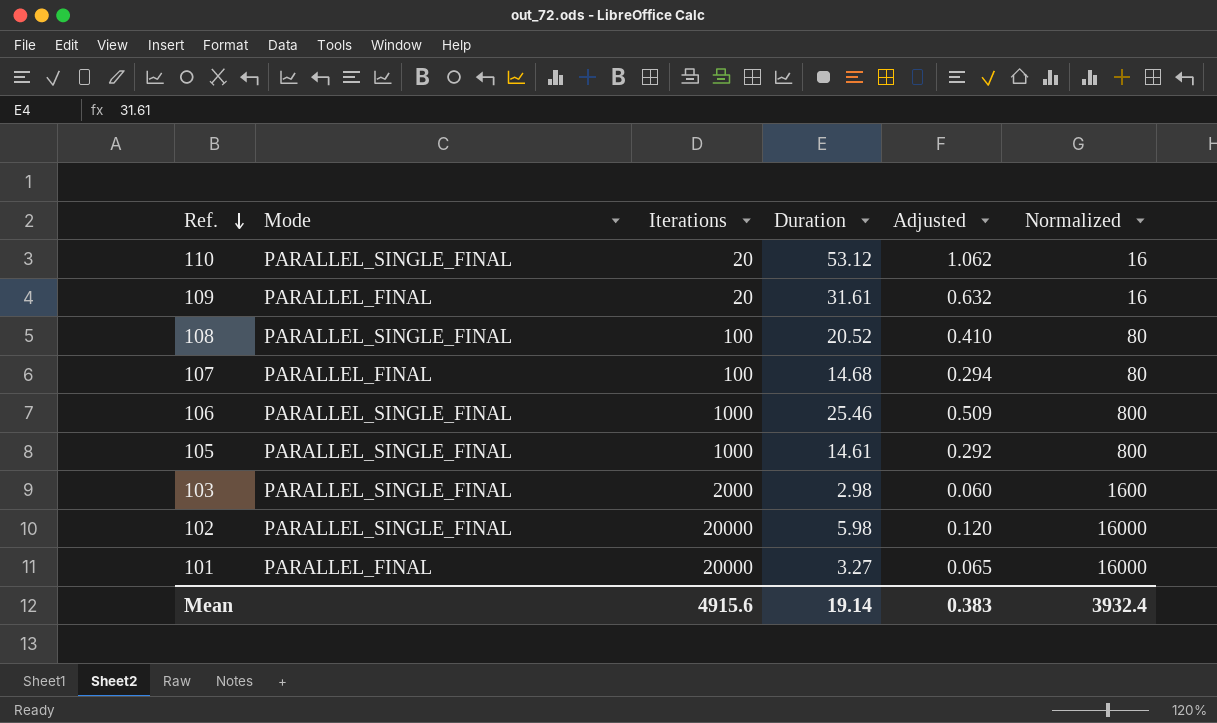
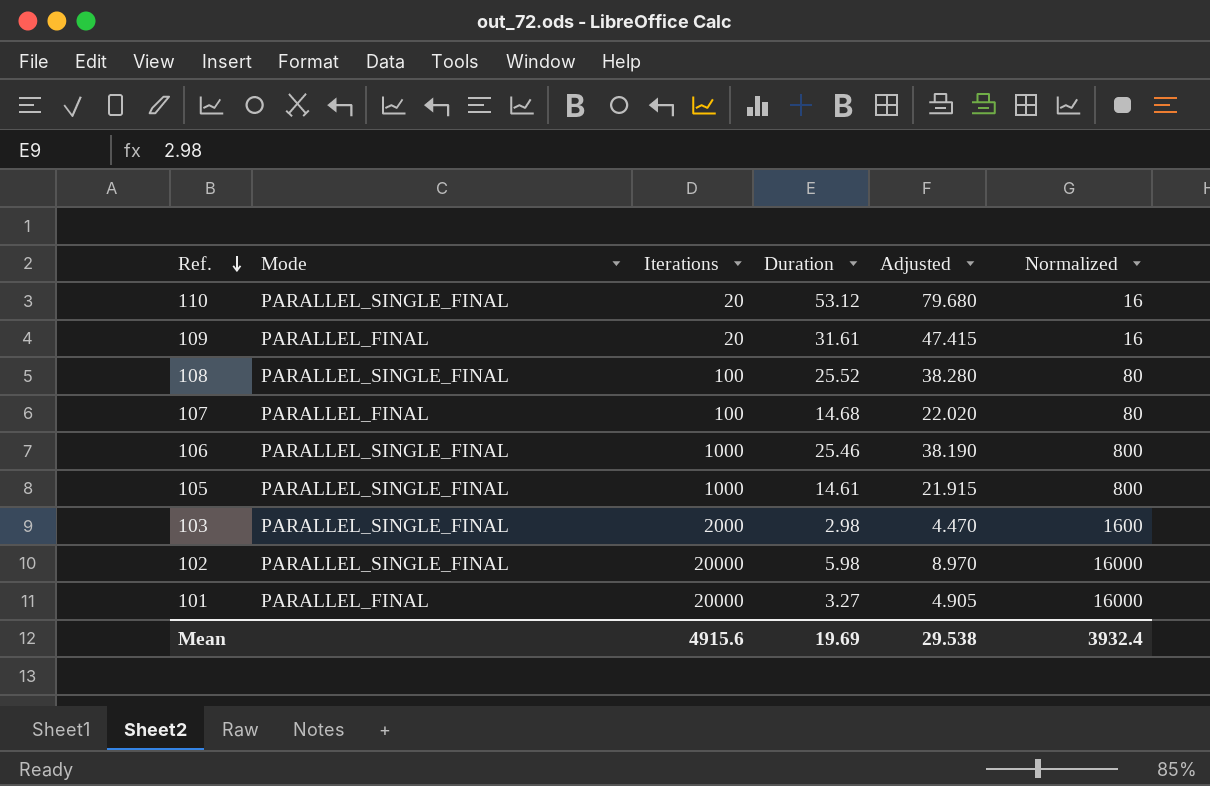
column Adjusted | formula: [Duration] * 0.02 -> [Duration] * 1.5
108 | Duration: 20.52 -> 25.52
Mean | Duration: 19.14 -> 19.69
Mean | Adjusted: 0.383 -> 29.538

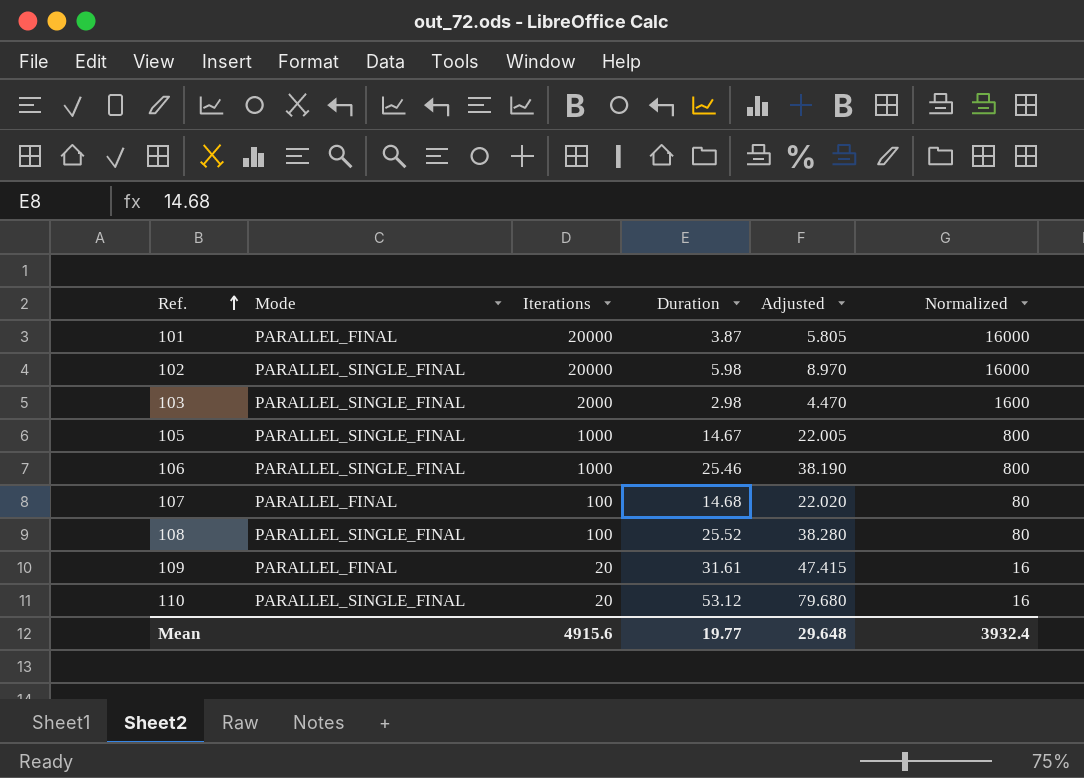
row order: Ref. descending -> Ref. ascending
101 | Duration: 3.27 -> 3.87
101 | Adjusted: 4.905 -> 5.805
105 | Duration: 14.61 -> 14.67
105 | Adjusted: 21.915 -> 22.005
Mean | Duration: 19.69 -> 19.77
Mean | Adjusted: 29.538 -> 29.648

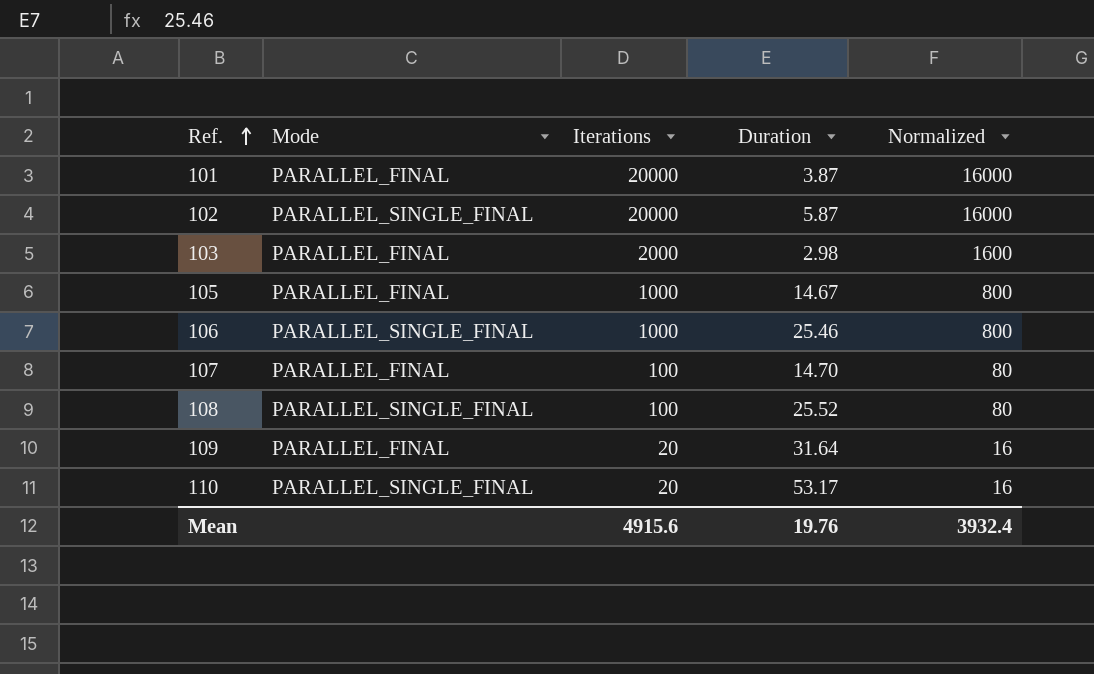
column Adjusted | formula: [Duration] * 1.5 -> none
102 | Duration: 5.98 -> 5.87
103 | Mode: PARALLEL_SINGLE_FINAL -> PARALLEL_FINAL
105 | Mode: PARALLEL_SINGLE_FINAL -> PARALLEL_FINAL
107 | Duration: 14.68 -> 14.70
109 | Duration: 31.61 -> 31.64
110 | Duration: 53.12 -> 53.17
Mean | Duration: 19.77 -> 19.76

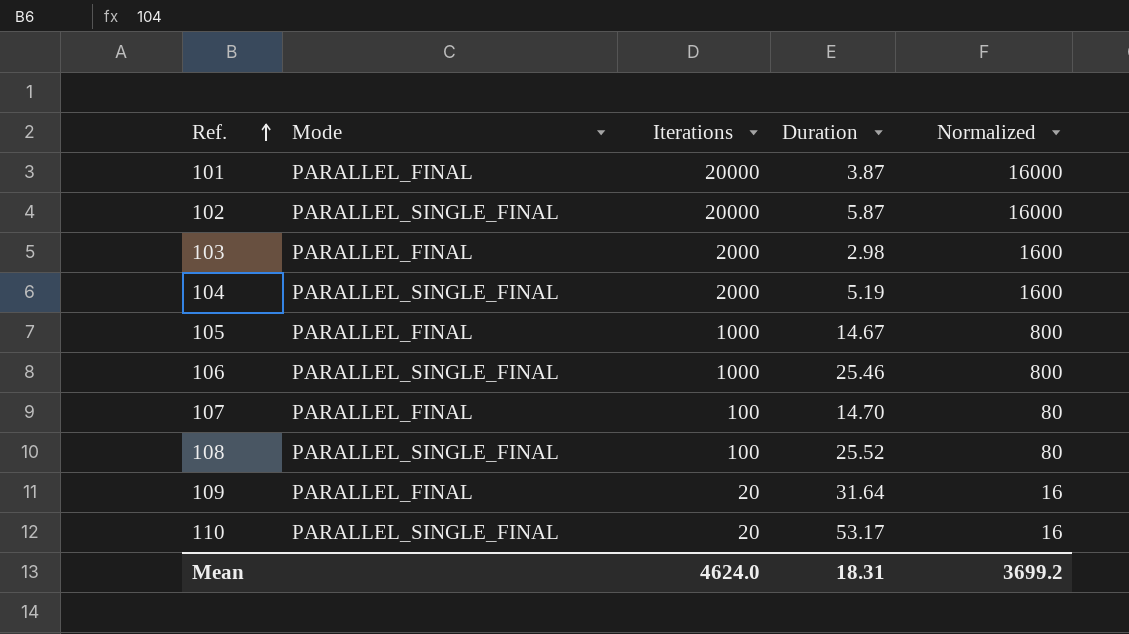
row 104: none -> PARALLEL_SINGLE_FINAL | 2000 | 5.19 | 1600
Mean | Iterations: 4915.6 -> 4624.0
Mean | Duration: 19.76 -> 18.31
Mean | Normalized: 3932.4 -> 3699.2

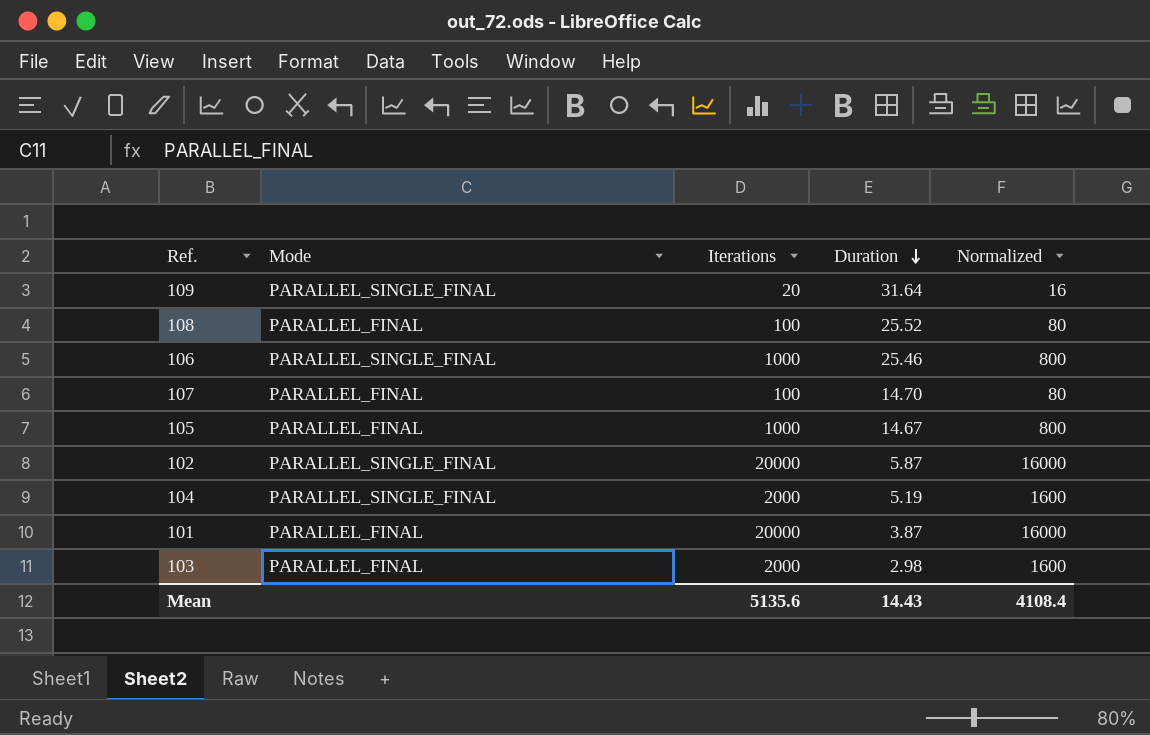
row order: Ref. ascending -> Duration descending
row 110: PARALLEL_SINGLE_FINAL | 20 | 53.17 | 16 -> none
109 | Mode: PARALLEL_FINAL -> PARALLEL_SINGLE_FINAL
108 | Mode: PARALLEL_SINGLE_FINAL -> PARALLEL_FINAL
Mean | Iterations: 4624.0 -> 5135.6
Mean | Duration: 18.31 -> 14.43
Mean | Normalized: 3699.2 -> 4108.4

